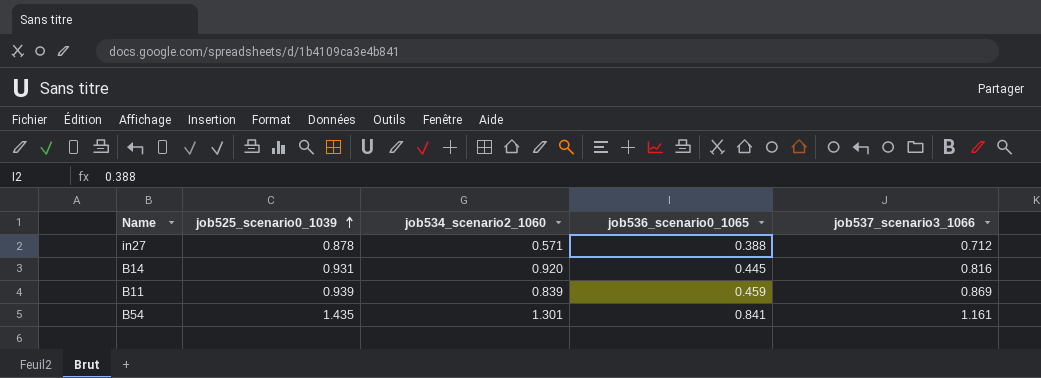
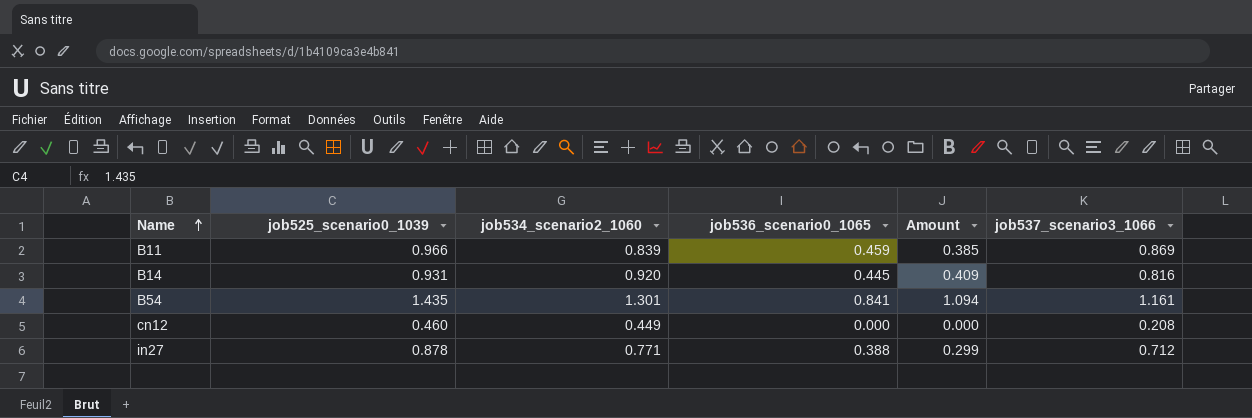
row order: job525_scenario0_1039 ascending -> Name ascending
column Amount | formula: none -> [job534_scenario2_1060] * [job536_scenario0_1065]
B11 | job525_scenario0_1039: 0.939 -> 0.966
row cn12: none -> 0.460 | 0.449 | 0.000 | 0.000 | 0.208
in27 | job534_scenario2_1060: 0.571 -> 0.771

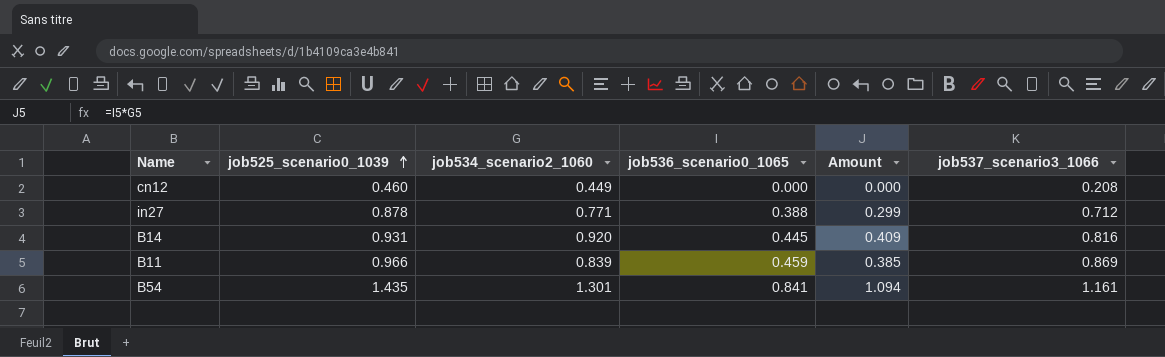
row order: Name ascending -> job525_scenario0_1039 ascending

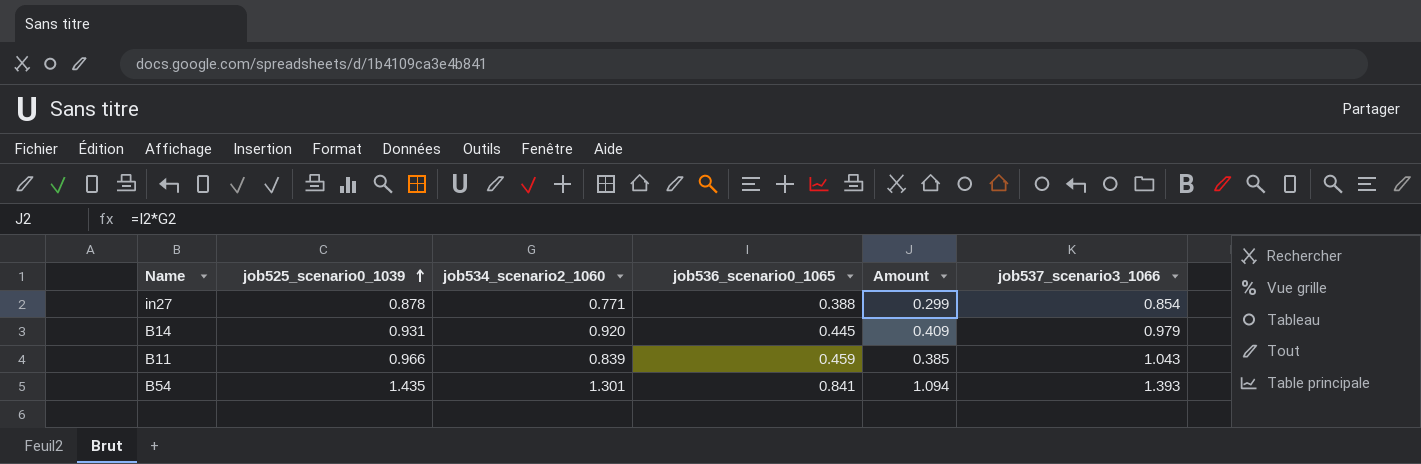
row cn12: 0.460 | 0.449 | 0.000 | 0.000 | 0.208 -> none
in27 | job537_scenario3_1066: 0.712 -> 0.854
B14 | job537_scenario3_1066: 0.816 -> 0.979
B11 | job537_scenario3_1066: 0.869 -> 1.043
B54 | job537_scenario3_1066: 1.161 -> 1.393

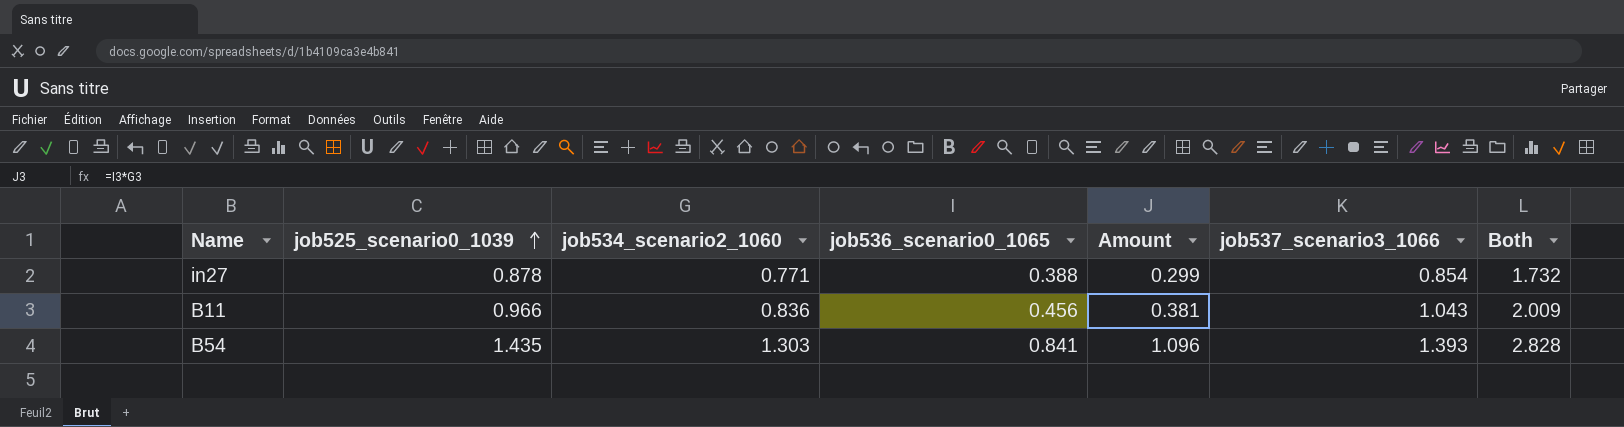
column Both | formula: none -> [job525_scenario0_1039] + [job537_scenario3_1066]
row B14: 0.931 | 0.920 | 0.445 | 0.409 | 0.979 -> none
B11 | job534_scenario2_1060: 0.839 -> 0.836
B11 | job536_scenario0_1065: 0.459 -> 0.456
B11 | Amount: 0.385 -> 0.381
B54 | job534_scenario2_1060: 1.301 -> 1.303
B54 | Amount: 1.094 -> 1.096

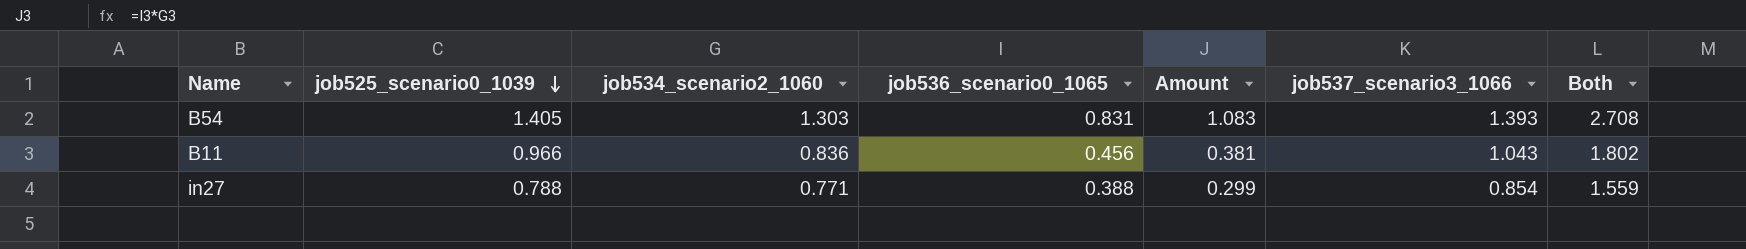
row order: job525_scenario0_1039 ascending -> job525_scenario0_1039 descending
column Both | formula: [job525_scenario0_1039] + [job537_scenario3_1066] -> [job525_scenario0_1039] + [job534_scenario2_1060]
B54 | job525_scenario0_1039: 1.435 -> 1.405
B54 | job536_scenario0_1065: 0.841 -> 0.831
B54 | Amount: 1.096 -> 1.083
in27 | job525_scenario0_1039: 0.878 -> 0.788

